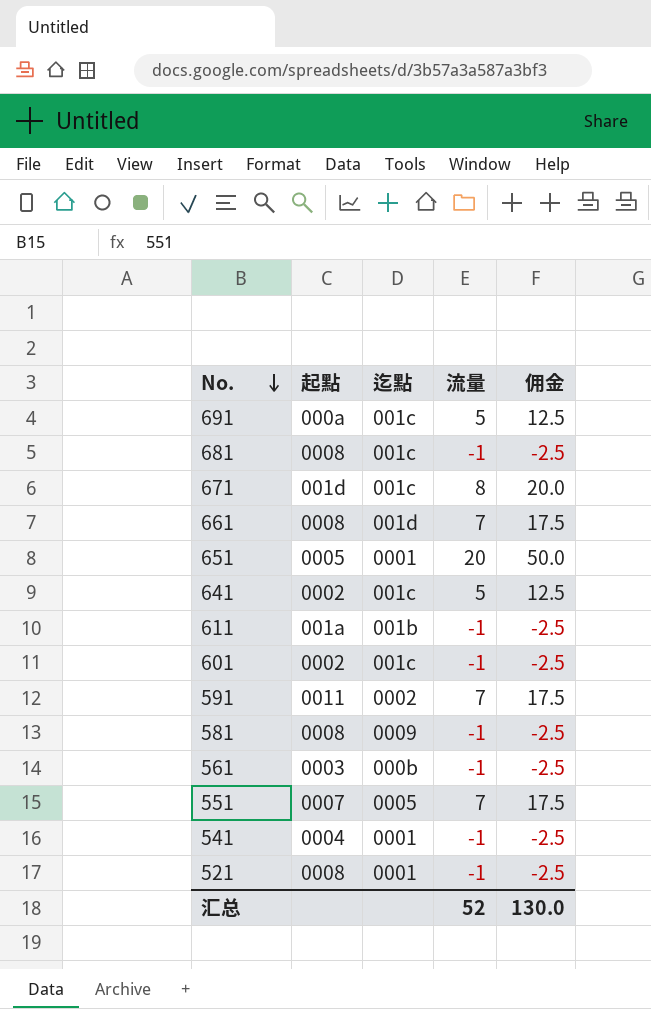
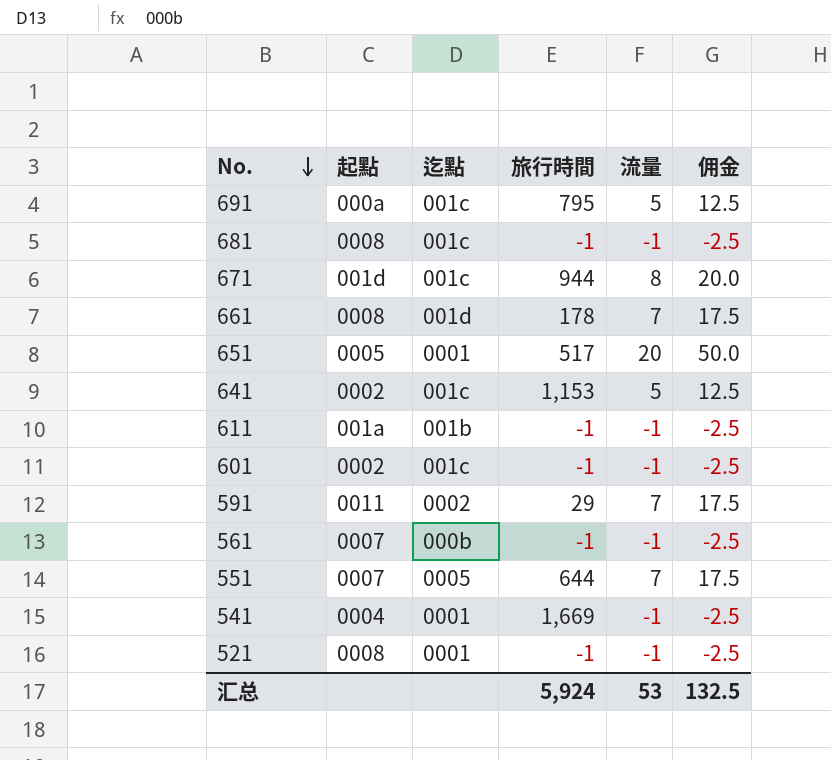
column 旅行時間 | position: none -> 4
row 581: 0008 | 0009 | -1 | -2.5 -> none
561 | 起點: 0003 -> 0007
汇总 | 流量: 52 -> 53
汇总 | 佣金: 130.0 -> 132.5

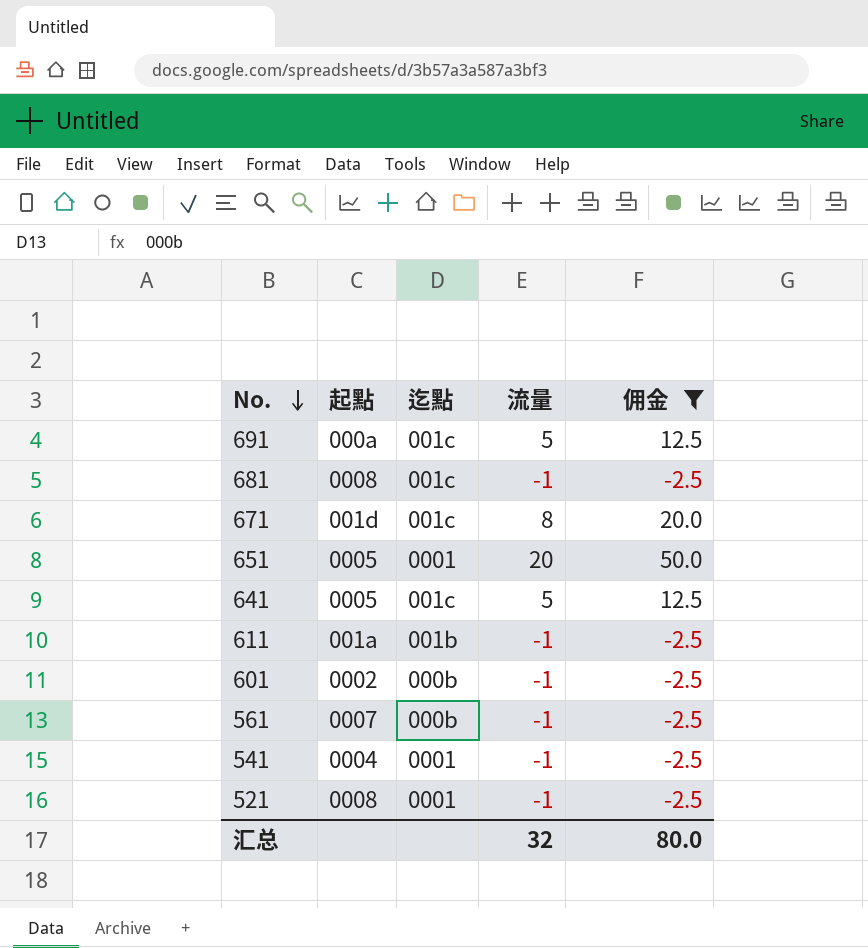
filter: none -> 佣金 != 17.5
column 旅行時間 | position: 4 -> none
641 | 起點: 0002 -> 0005
601 | 迄點: 001c -> 000b
汇总 | 流量: 53 -> 32
汇总 | 佣金: 132.5 -> 80.0

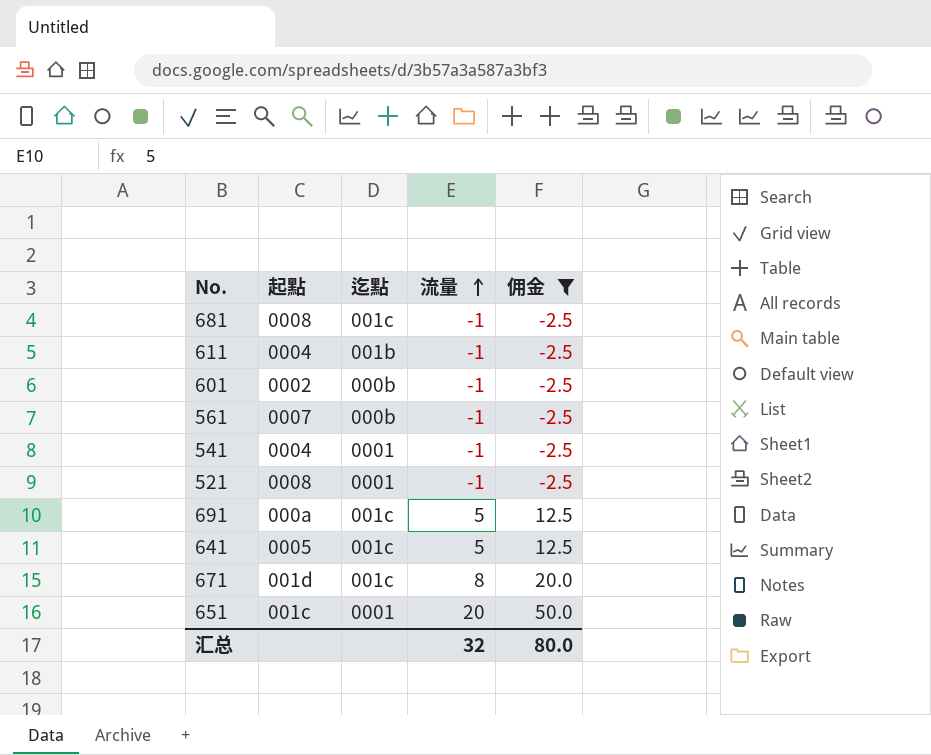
row order: No. descending -> 流量 ascending
611 | 起點: 001a -> 0004
651 | 起點: 0005 -> 001c

